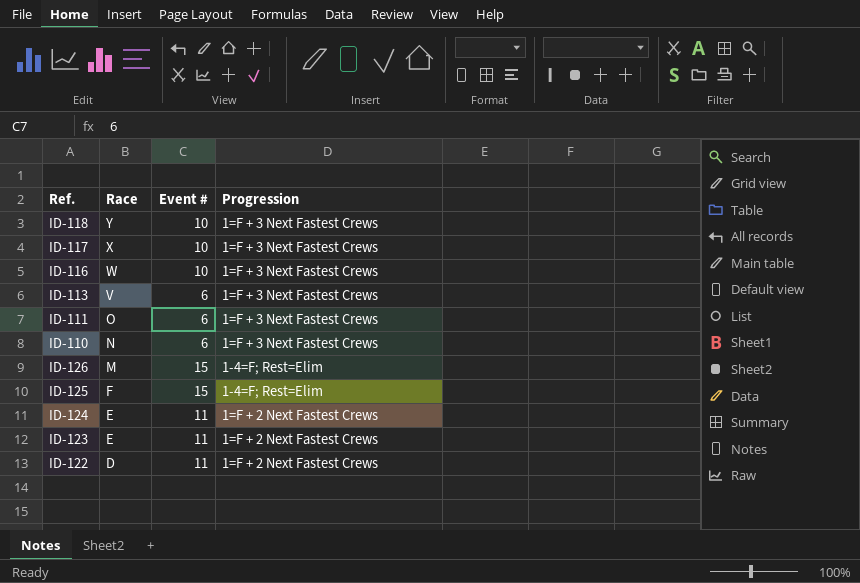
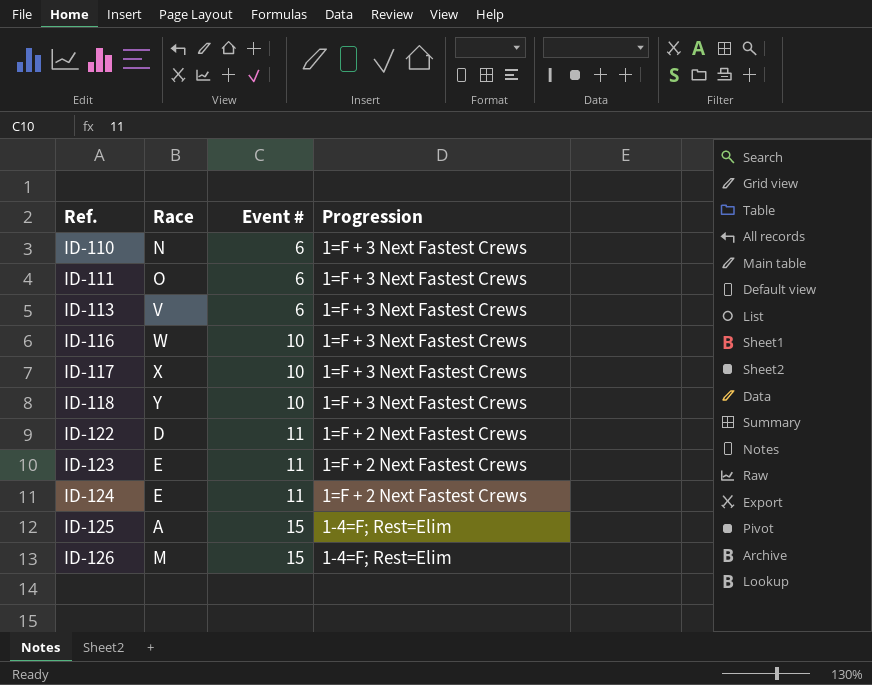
row order: Race descending -> Ref. ascending
ID-125 | Race: F -> A

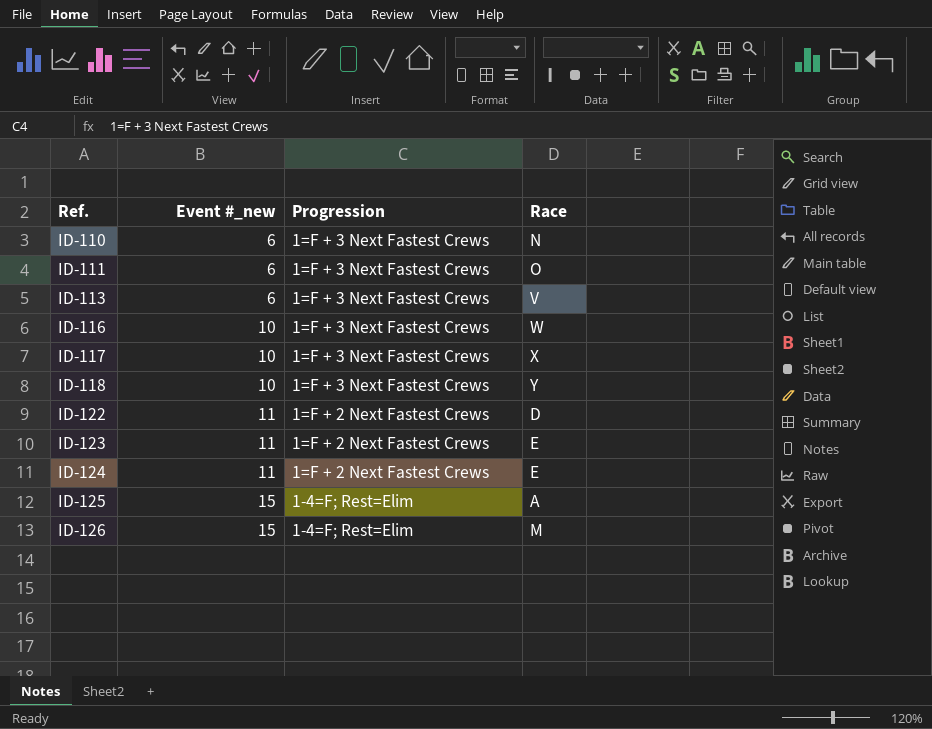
column name: Event # -> Event #_new
column Race | position: 2 -> 4

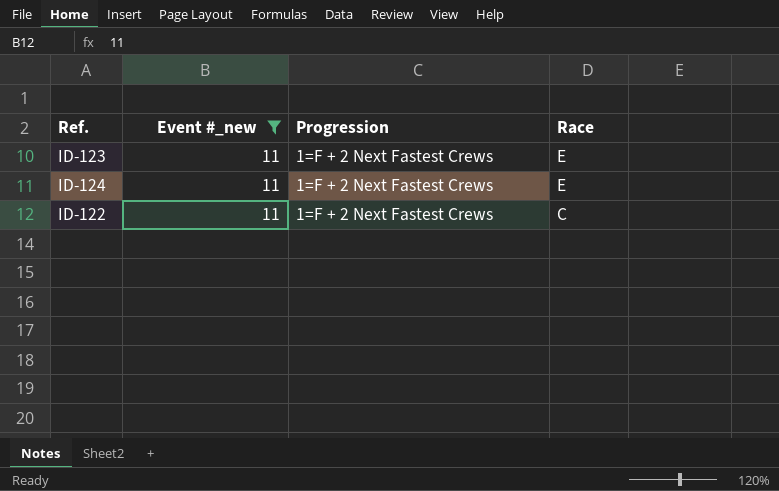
filter: none -> Event #_new = 11
row order: Ref. ascending -> Race descending
ID-122 | Race: D -> C

